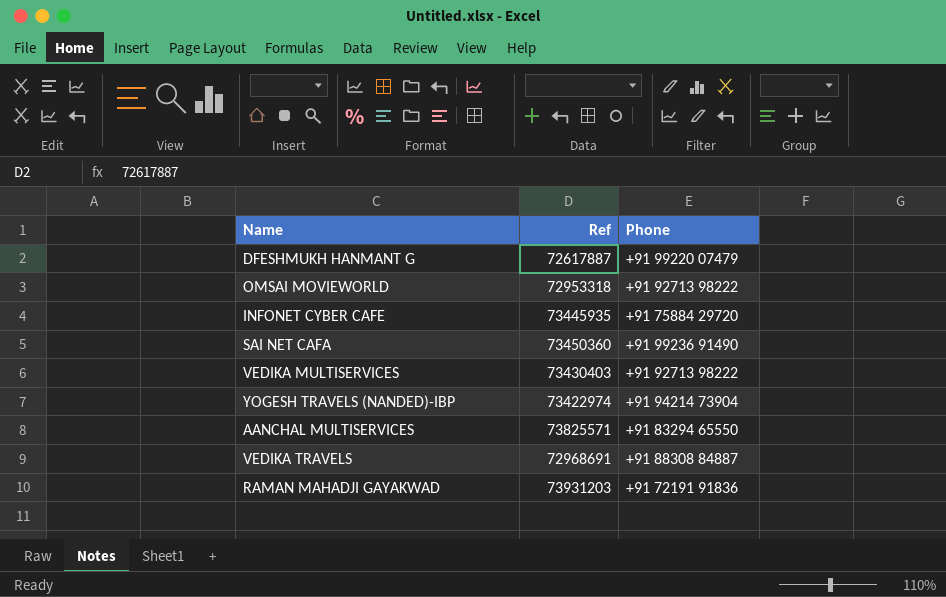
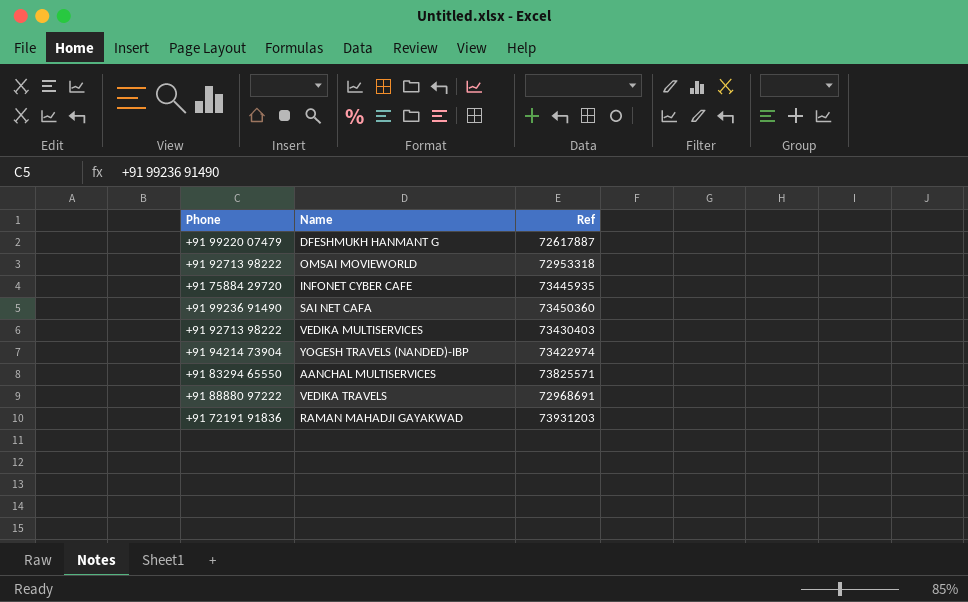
column Phone | position: 3 -> 1
VEDIKA TRAVELS | Phone: +91 88308 84887 -> +91 88880 97222

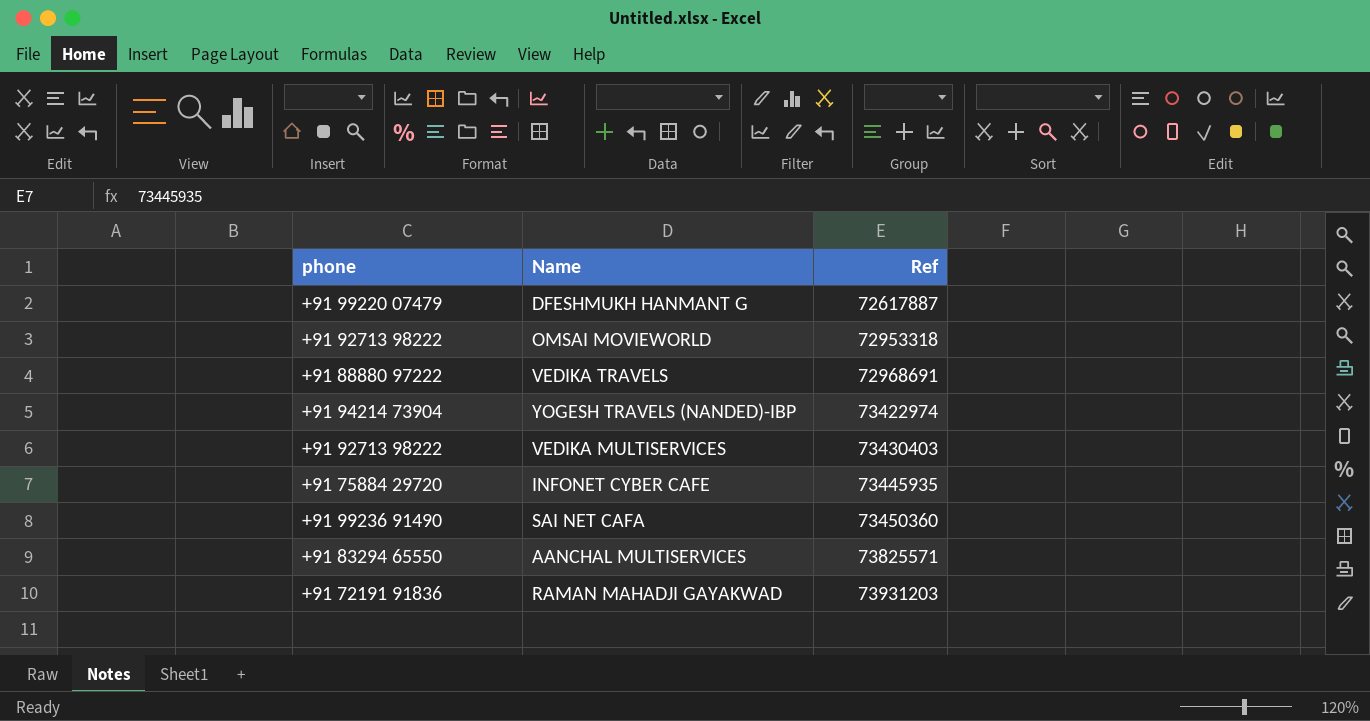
row order: none -> Ref ascending
column name: Phone -> phone

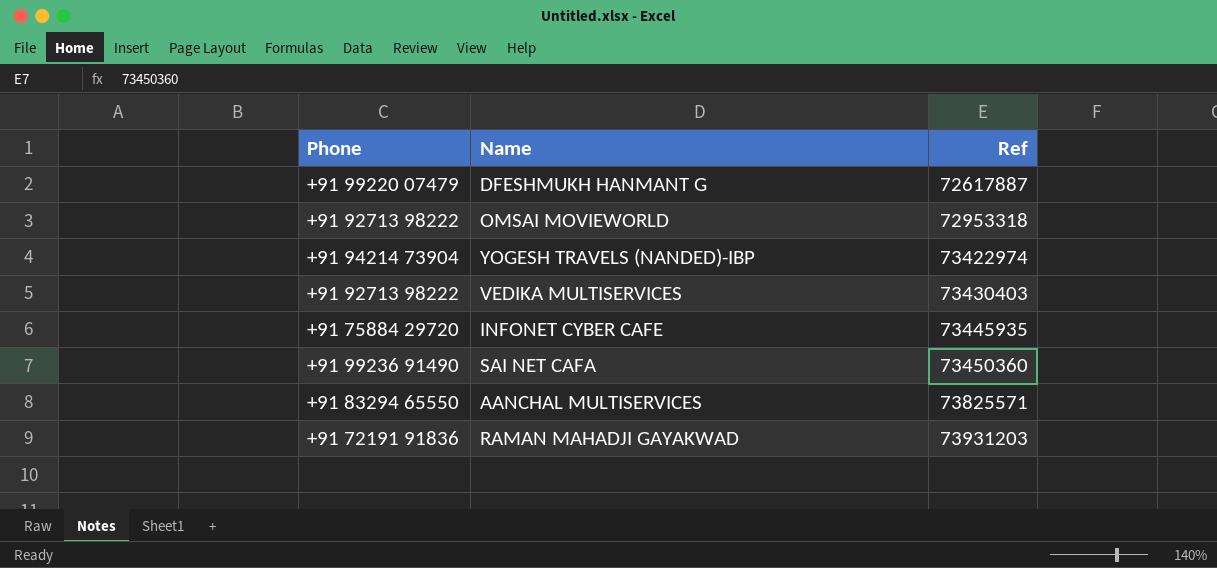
column name: phone -> Phone
row VEDIKA TRAVELS: +91 88880 97222 | 72968691 -> none

